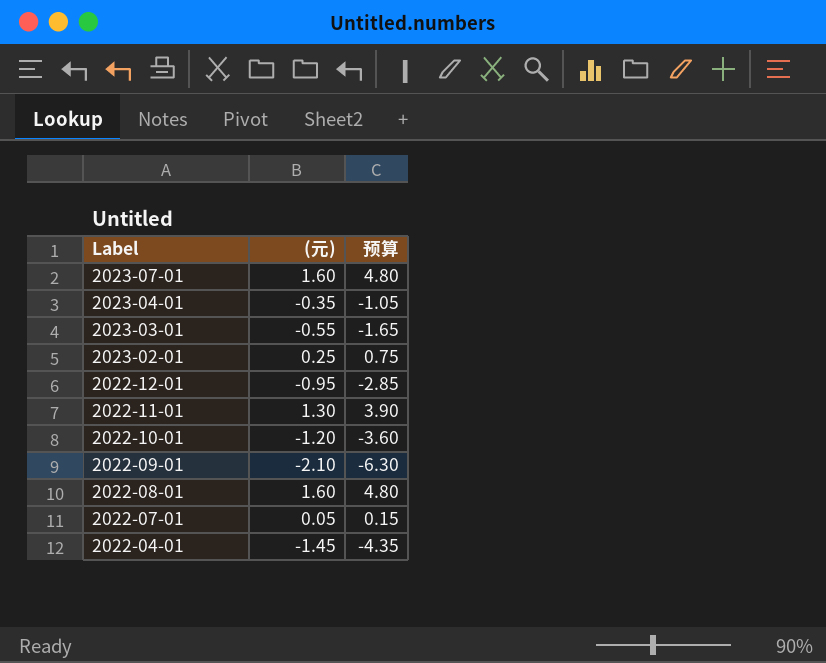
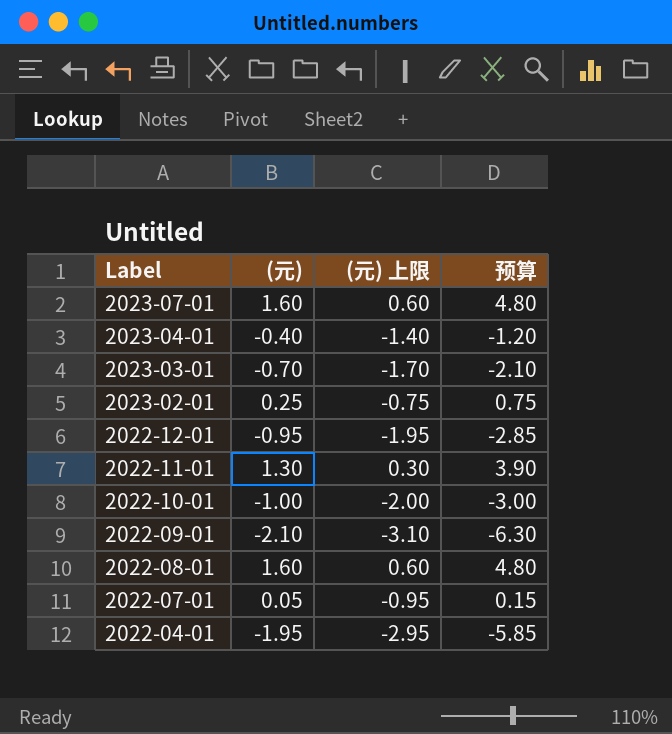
column (元) 上限 | formula: none -> [(元)] - 1
2023-04-01 | (元): -0.35 -> -0.40
2023-04-01 | 预算: -1.05 -> -1.20
2023-03-01 | (元): -0.55 -> -0.70
2023-03-01 | 预算: -1.65 -> -2.10
2022-10-01 | (元): -1.20 -> -1.00
2022-10-01 | 预算: -3.60 -> -3.00
2022-04-01 | (元): -1.45 -> -1.95
2022-04-01 | 预算: -4.35 -> -5.85

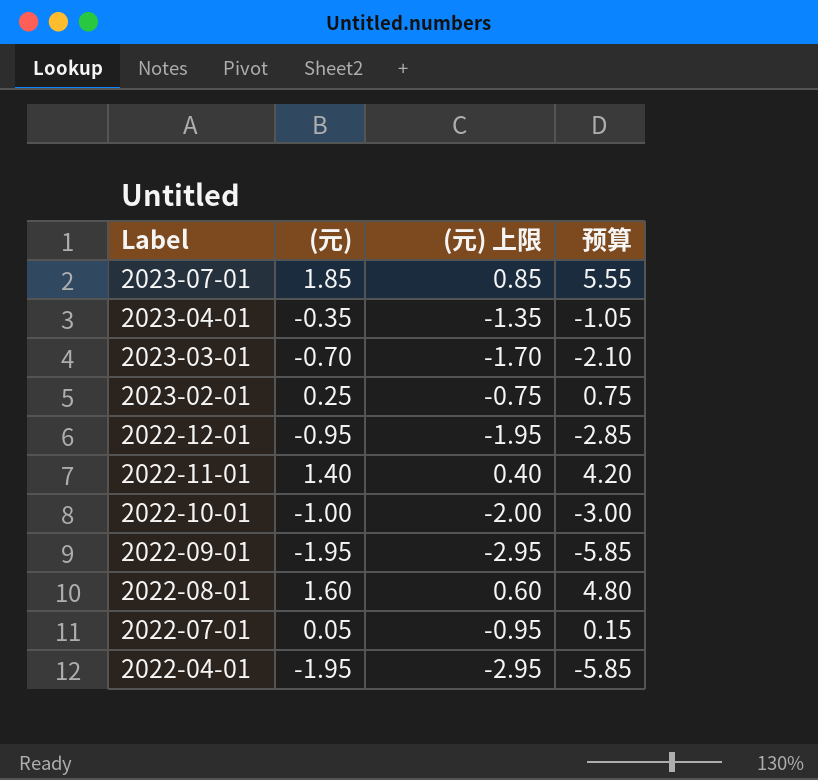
2023-07-01 | (元): 1.60 -> 1.85
2023-07-01 | (元) 上限: 0.60 -> 0.85
2023-07-01 | 预算: 4.80 -> 5.55
2023-04-01 | (元): -0.40 -> -0.35
2023-04-01 | (元) 上限: -1.40 -> -1.35
2023-04-01 | 预算: -1.20 -> -1.05
2022-11-01 | (元): 1.30 -> 1.40
2022-11-01 | (元) 上限: 0.30 -> 0.40
2022-11-01 | 预算: 3.90 -> 4.20
2022-09-01 | (元): -2.10 -> -1.95
2022-09-01 | (元) 上限: -3.10 -> -2.95
2022-09-01 | 预算: -6.30 -> -5.85

